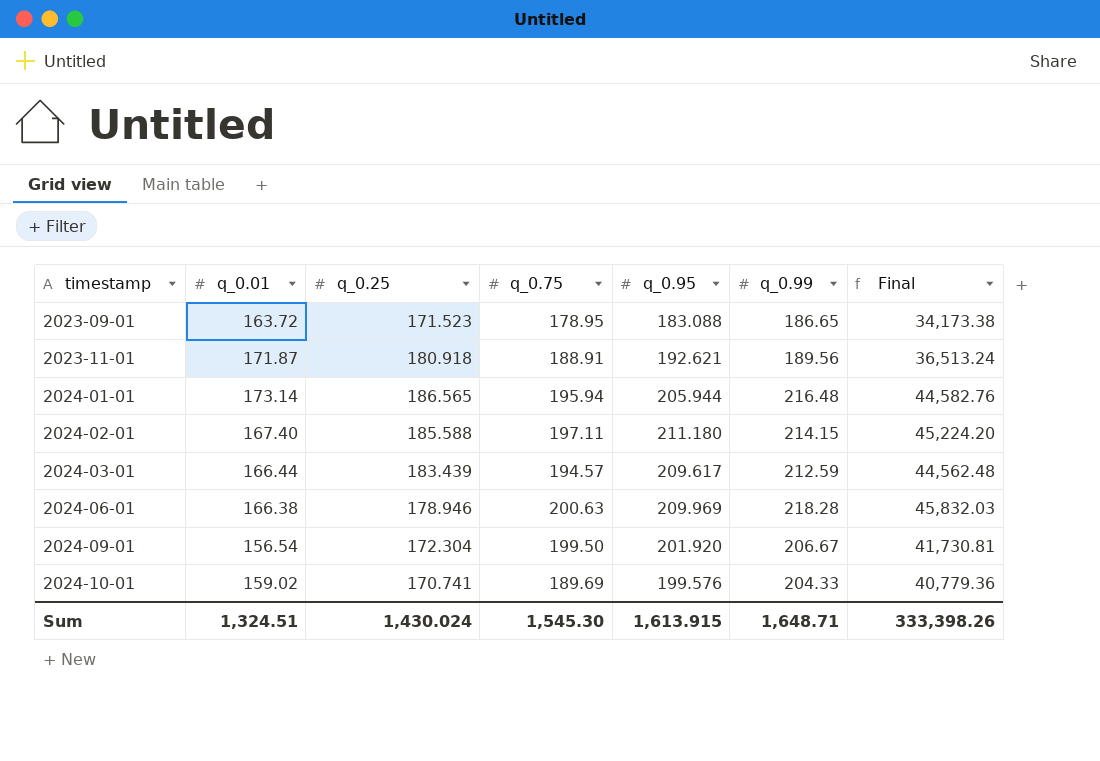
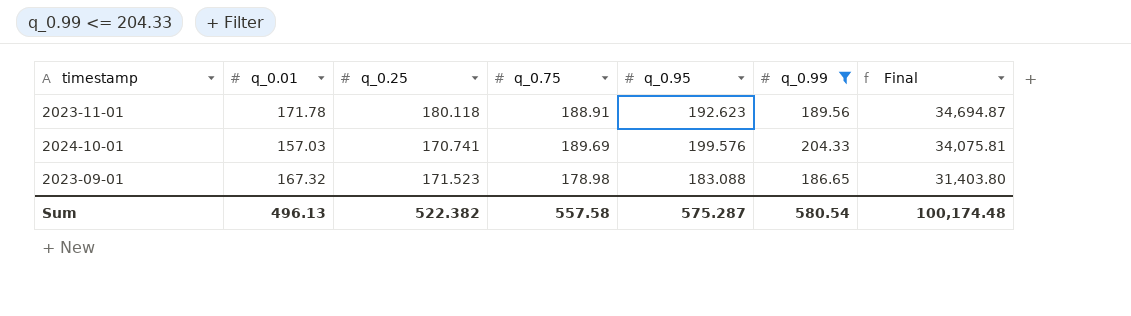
filter: none -> q_0.99 <= 204.33
row order: timestamp ascending -> Final descending
column Final | formula: [q_0.95] * [q_0.99] -> [q_0.25] * [q_0.95]
2023-11-01 | q_0.01: 171.87 -> 171.78
2023-11-01 | q_0.25: 180.918 -> 180.118
2023-11-01 | q_0.95: 192.621 -> 192.623
2024-10-01 | q_0.01: 159.02 -> 157.03
2023-09-01 | q_0.01: 163.72 -> 167.32
2023-09-01 | q_0.75: 178.95 -> 178.98
Sum | q_0.01: 1,324.51 -> 496.13
Sum | q_0.25: 1,430.024 -> 522.382
Sum | q_0.75: 1,545.30 -> 557.58
Sum | q_0.95: 1,613.915 -> 575.287
Sum | q_0.99: 1,648.71 -> 580.54
Sum | Final: 333,398.26 -> 100,174.48

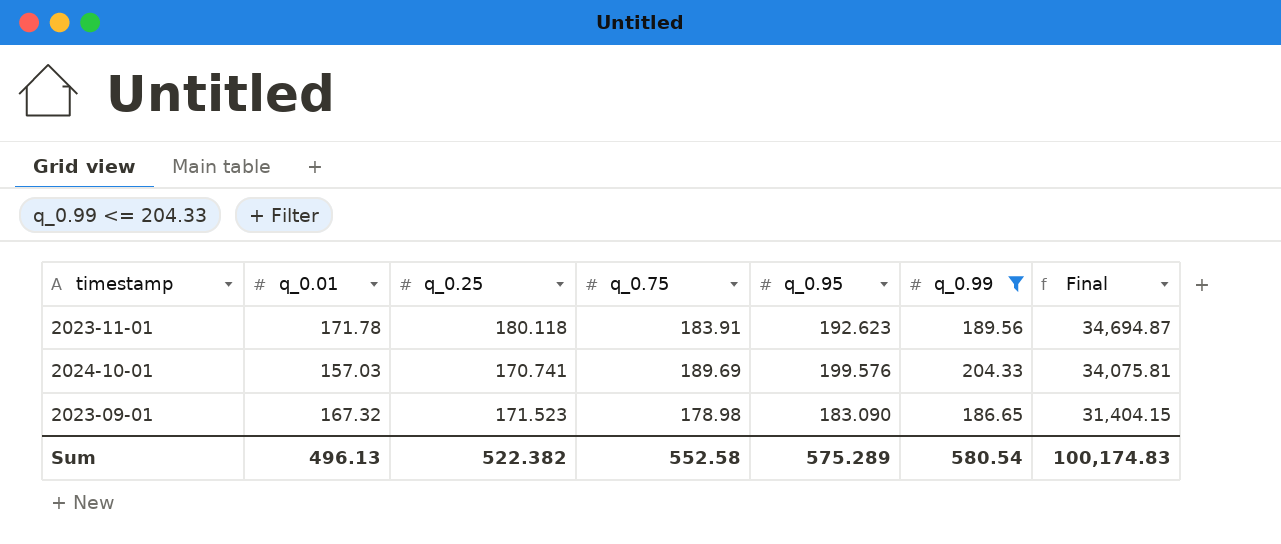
2023-11-01 | q_0.75: 188.91 -> 183.91
2023-09-01 | q_0.95: 183.088 -> 183.090
2023-09-01 | Final: 31,403.80 -> 31,404.15
Sum | q_0.75: 557.58 -> 552.58
Sum | q_0.95: 575.287 -> 575.289
Sum | Final: 100,174.48 -> 100,174.83

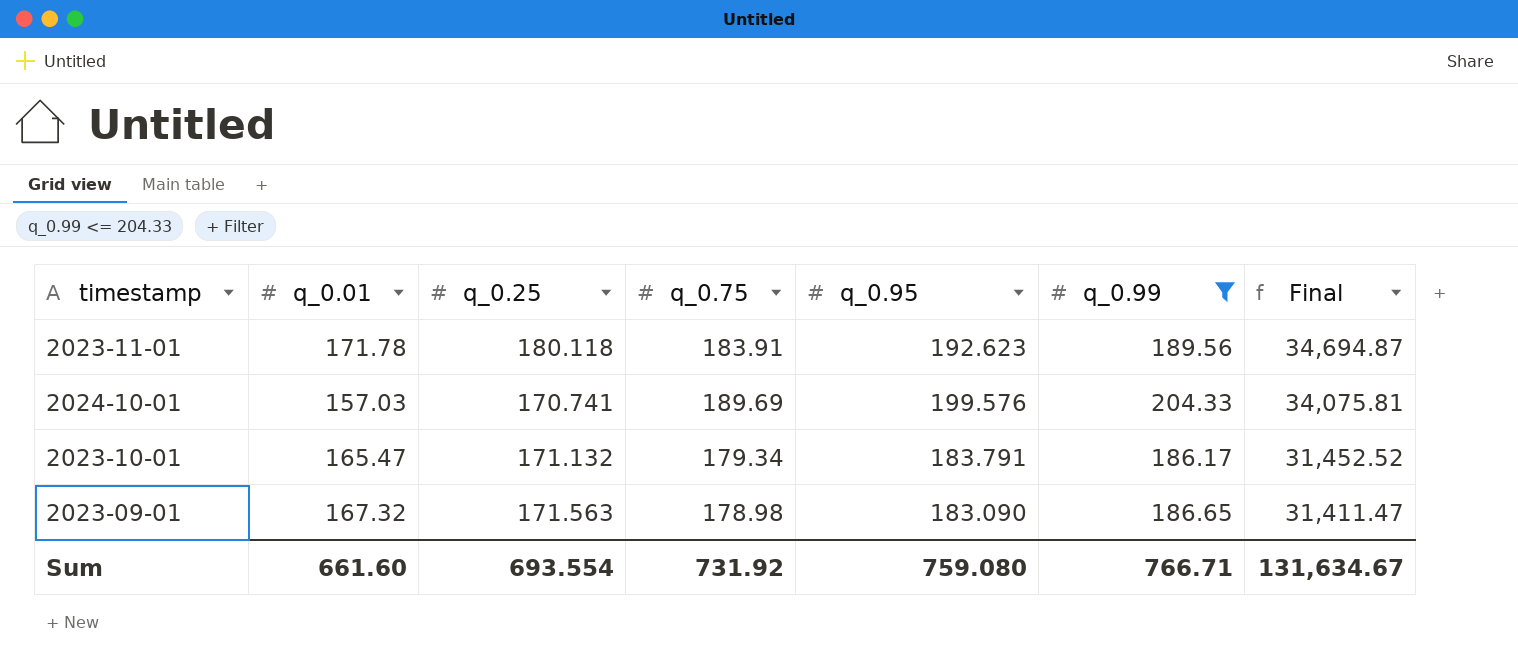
row 2023-10-01: none -> 165.47 | 171.132 | 179.34 | 183.791 | 186.17 | 31,452.52
2023-09-01 | q_0.25: 171.523 -> 171.563
2023-09-01 | Final: 31,404.15 -> 31,411.47
Sum | q_0.01: 496.13 -> 661.60
Sum | q_0.25: 522.382 -> 693.554
Sum | q_0.75: 552.58 -> 731.92
Sum | q_0.95: 575.289 -> 759.080
Sum | q_0.99: 580.54 -> 766.71
Sum | Final: 100,174.83 -> 131,634.67

